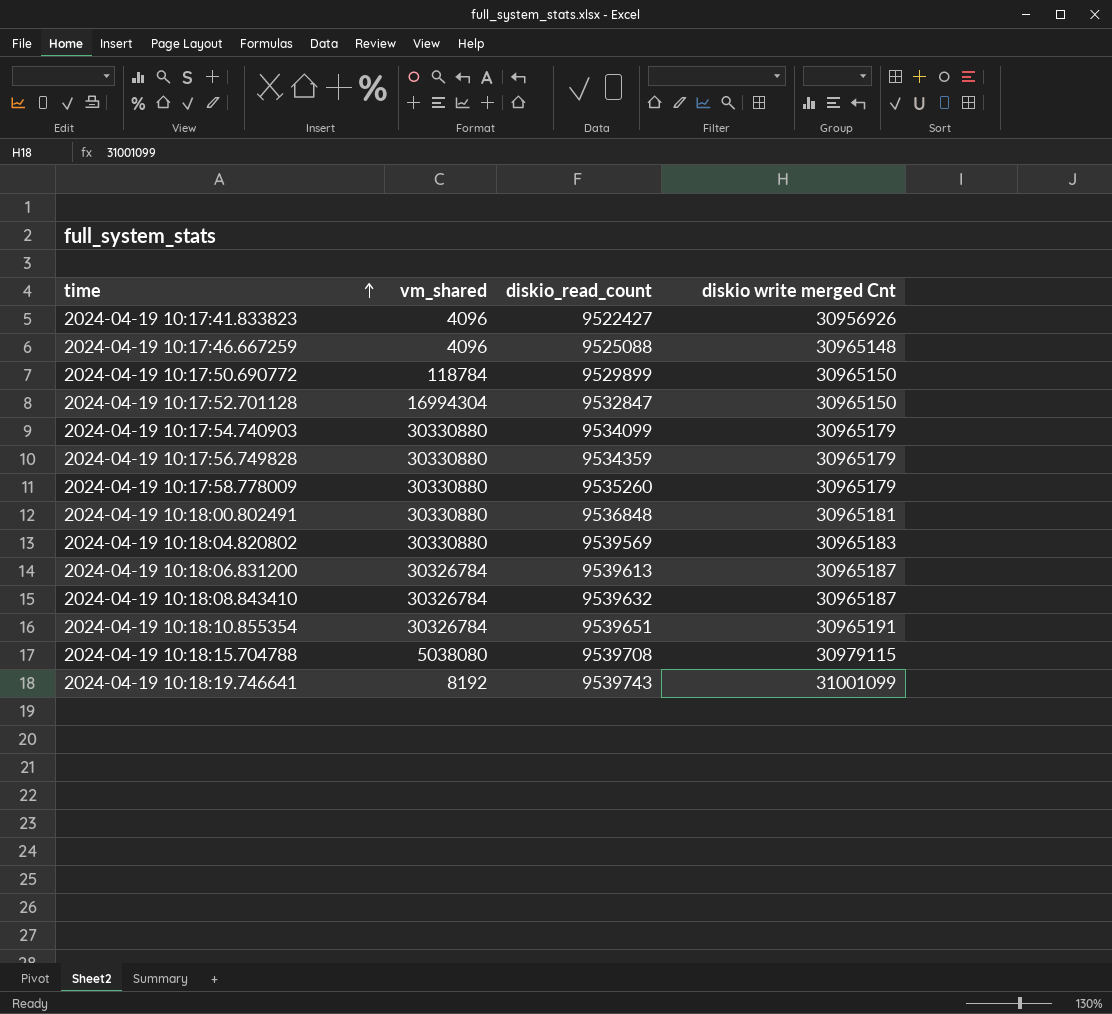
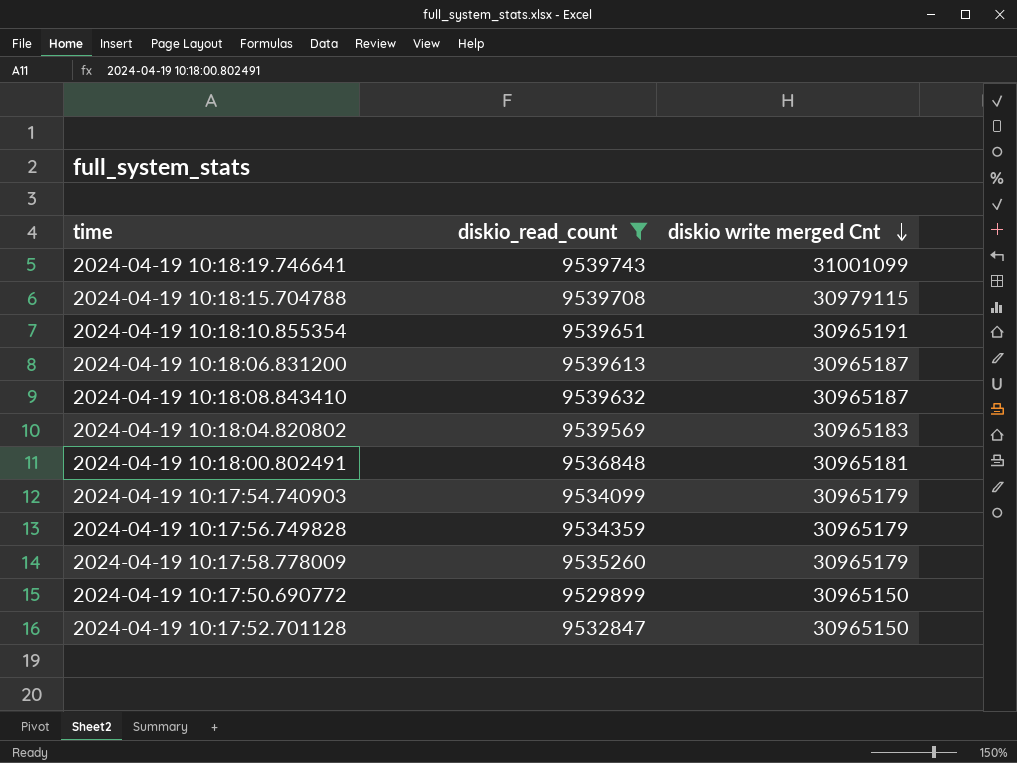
filter: none -> diskio_read_count >= 9529899
row order: time ascending -> diskio write merged Cnt descending
column vm_shared | position: 2 -> none

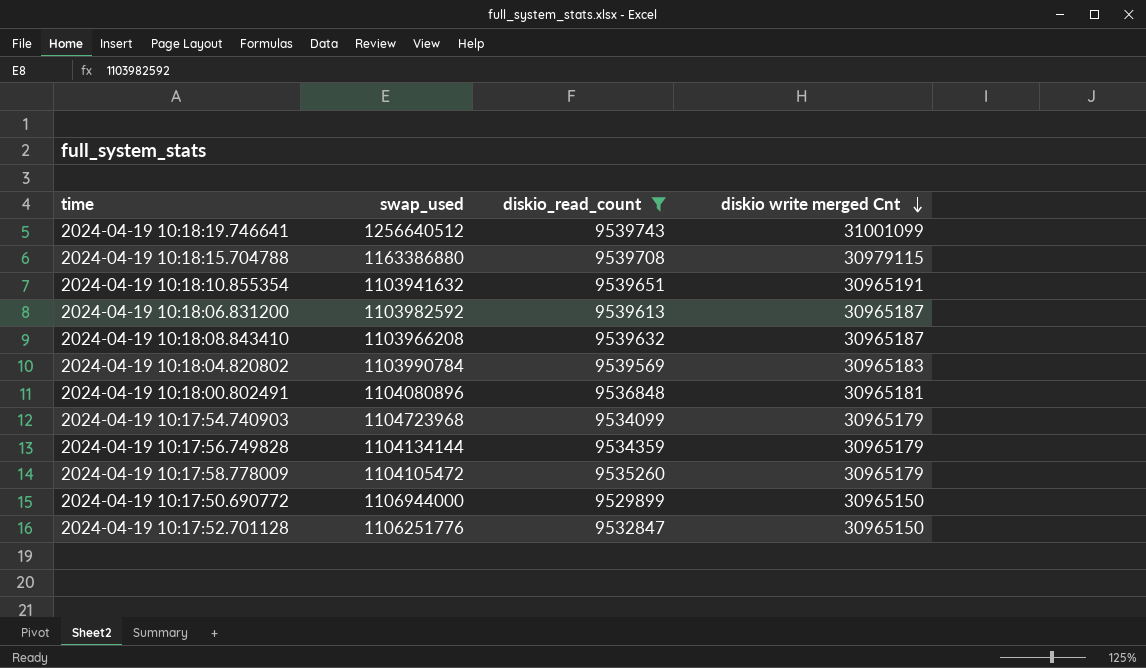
column swap_used | position: none -> 2

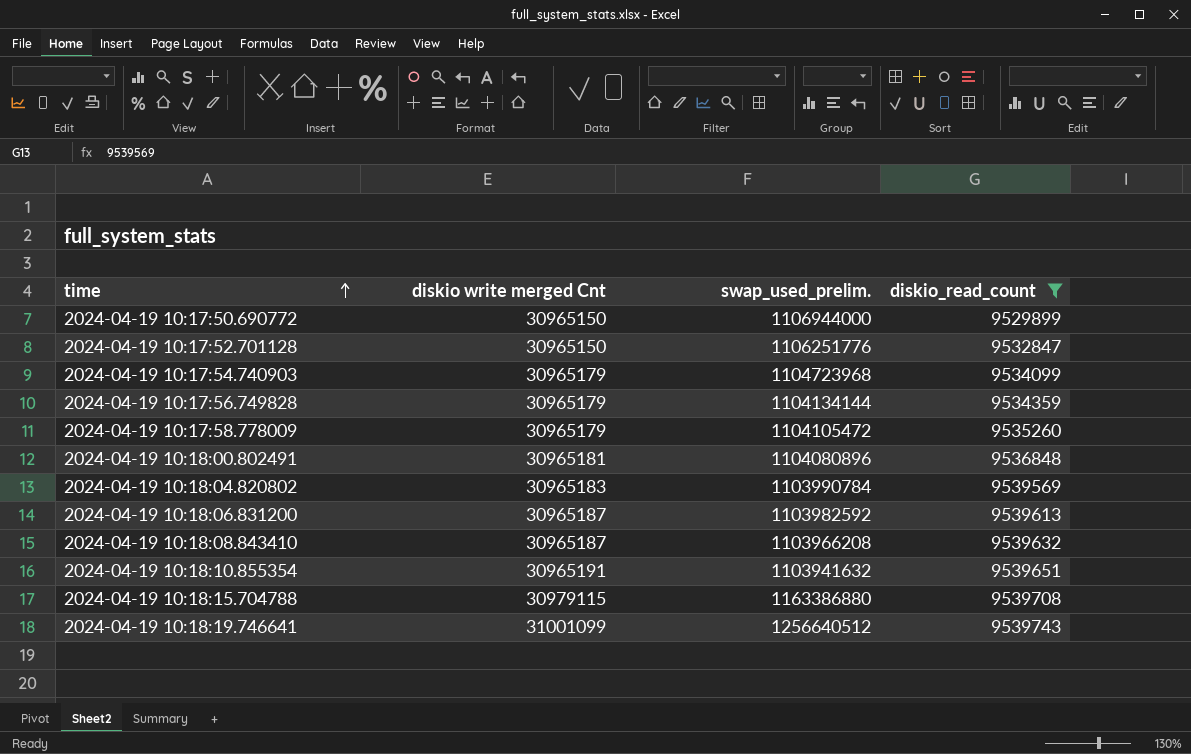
row order: diskio write merged Cnt descending -> time ascending
column diskio write merged Cnt | position: 4 -> 2
column name: swap_used -> swap_used_prelim.

